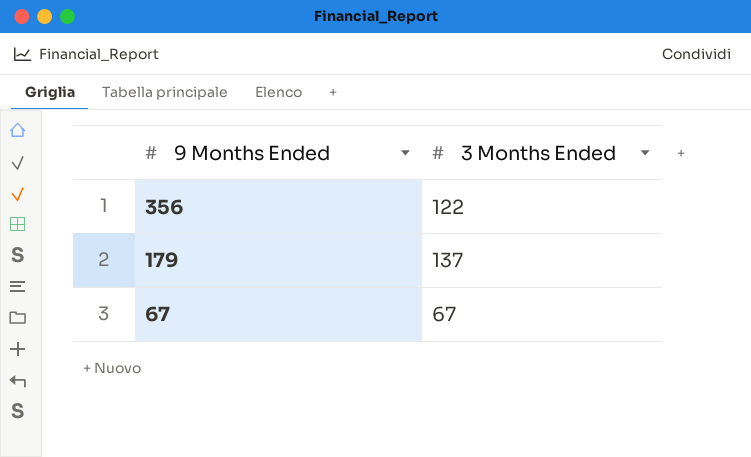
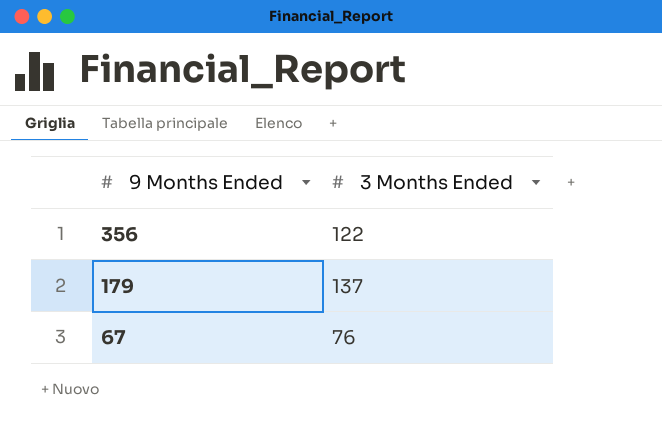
67 | 3 Months Ended: 67 -> 76

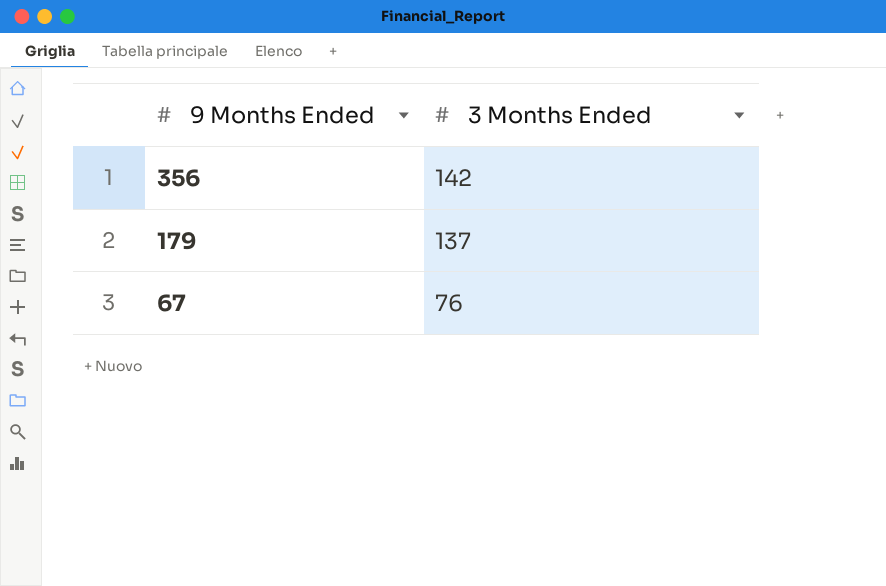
356 | 3 Months Ended: 122 -> 142

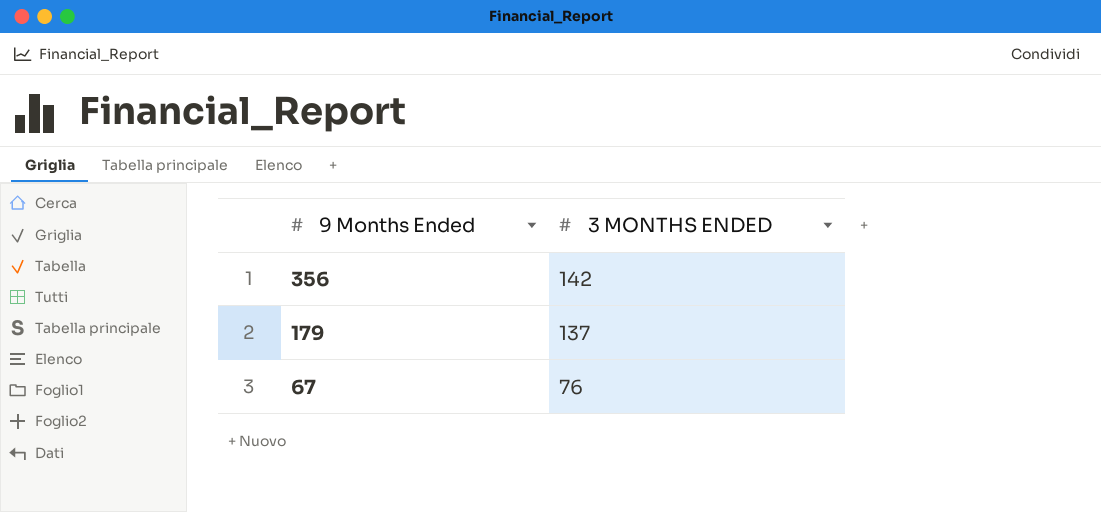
column name: 3 Months Ended -> 3 MONTHS ENDED

